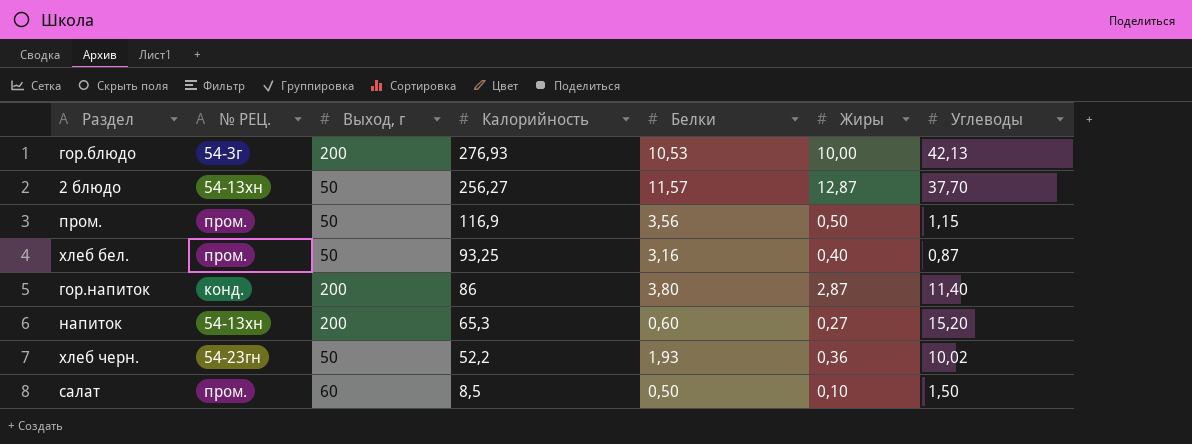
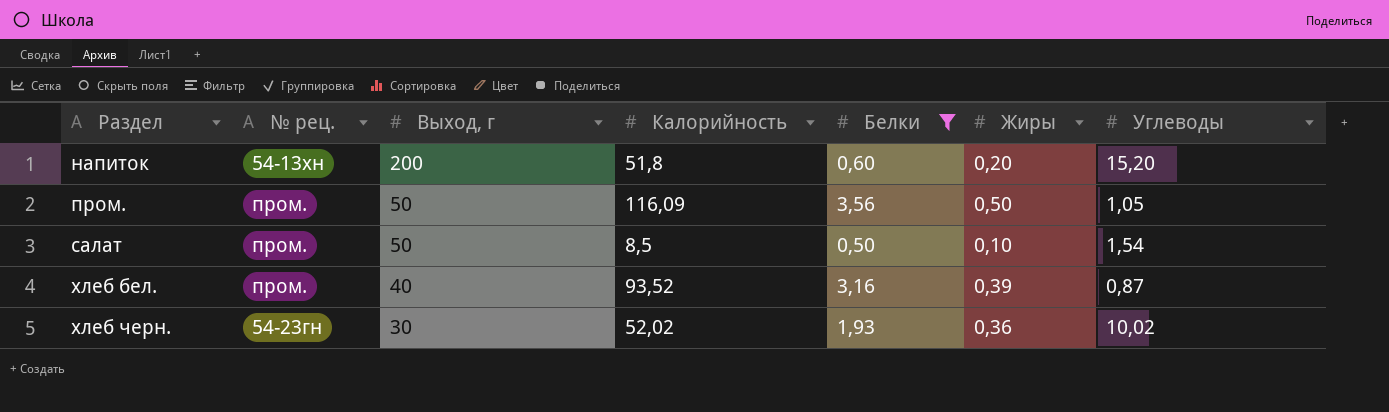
filter: none -> Белки <= 3,56
row order: Калорийность descending -> Раздел ascending
column name: № РЕЦ. -> № рец.
напиток | Калорийность: 65,3 -> 51,8
напиток | Жиры: 0,27 -> 0,20
пром. | Калорийность: 116,9 -> 116,09
пром. | Углеводы: 1,15 -> 1,05
салат | Выход, г: 60 -> 50
салат | Углеводы: 1,50 -> 1,54
хлеб бел. | Выход, г: 50 -> 40
хлеб бел. | Калорийность: 93,25 -> 93,52
хлеб бел. | Жиры: 0,40 -> 0,39
хлеб черн. | Выход, г: 50 -> 30
хлеб черн. | Калорийность: 52,2 -> 52,02

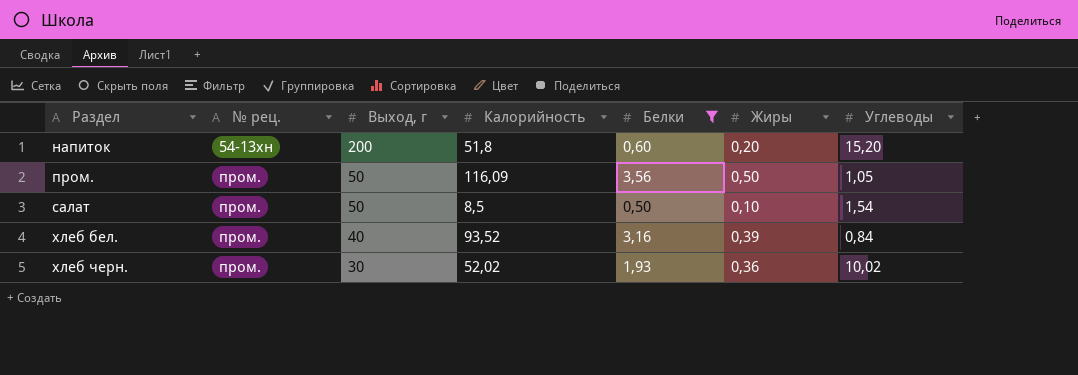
хлеб бел. | Углеводы: 0,87 -> 0,84
хлеб черн. | № рец.: 54-23гн -> пром.

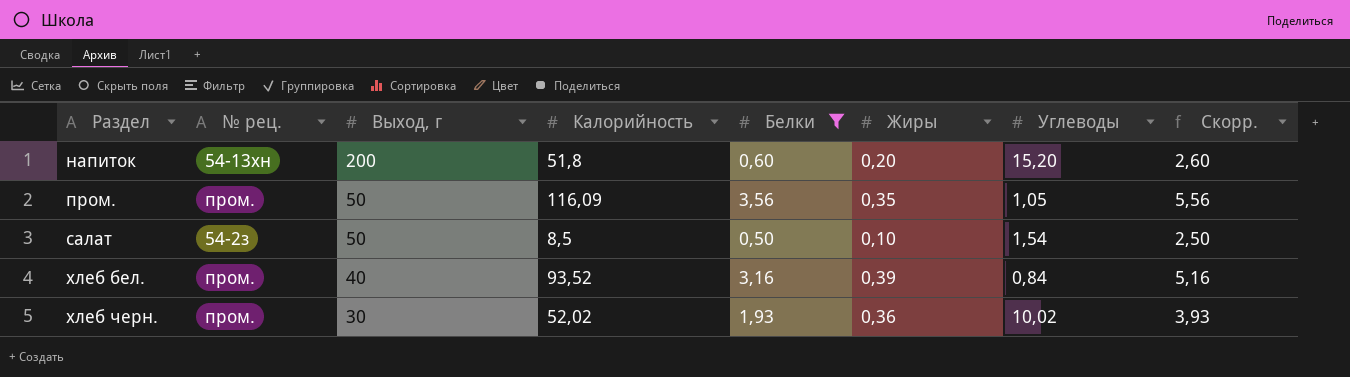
column Скорр. | formula: none -> [Белки] + 2
пром. | Жиры: 0,50 -> 0,35
салат | № рец.: пром. -> 54-2з

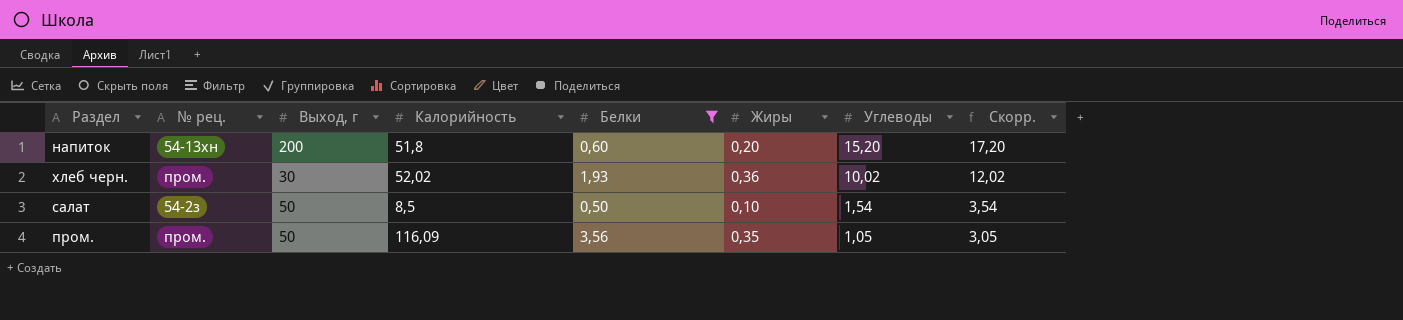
row order: Раздел ascending -> Углеводы descending
column Скорр. | formula: [Белки] + 2 -> [Углеводы] + 2
row хлеб бел.: пром. | 40 | 93,52 | 3,16 | 0,39 | 0,84 | 5,16 -> none

